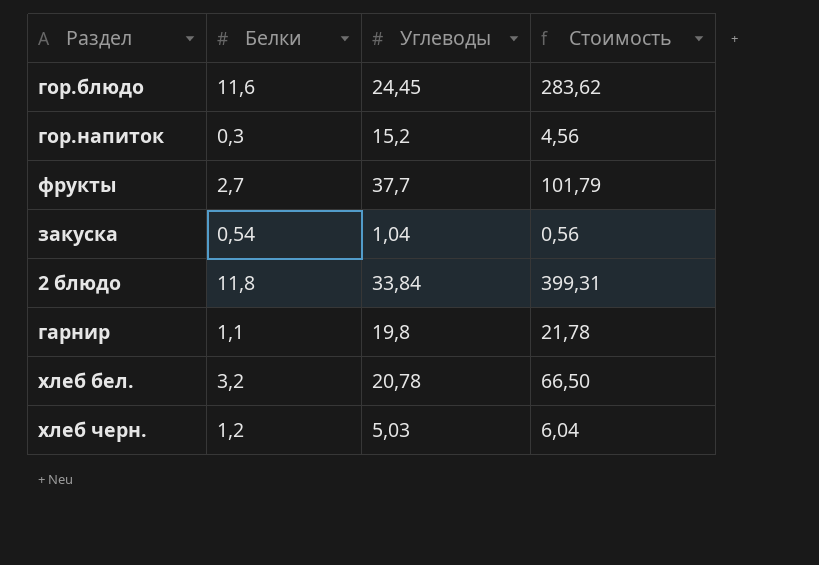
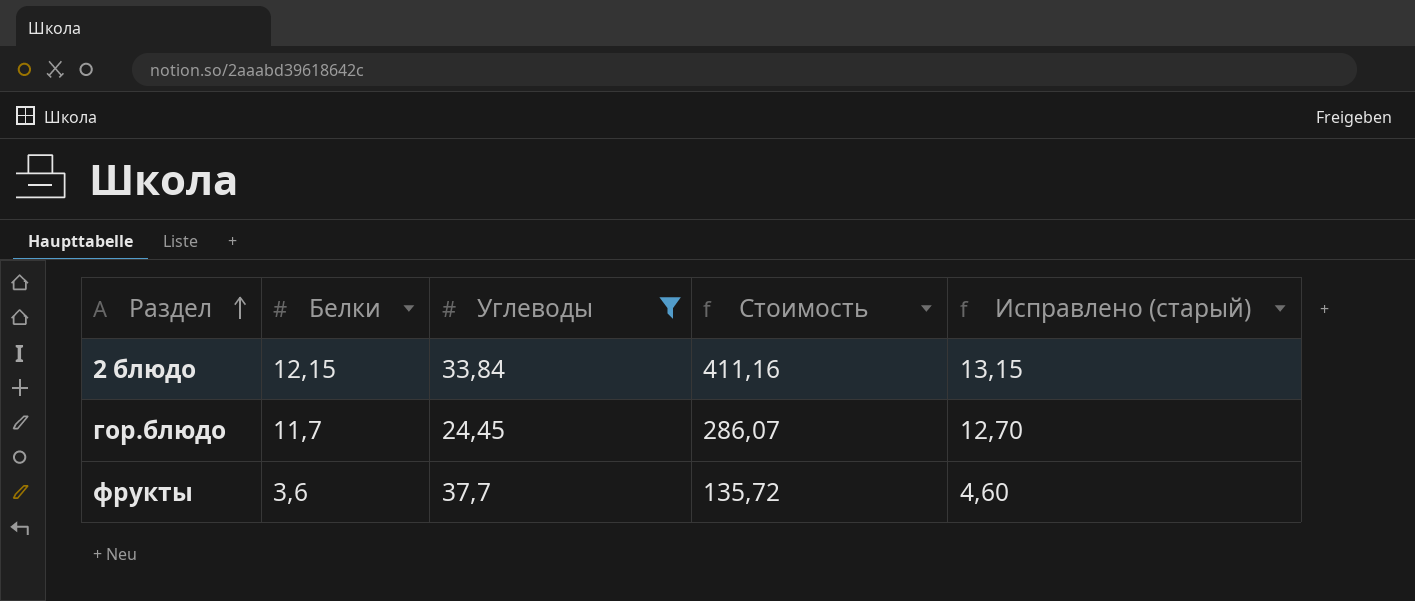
filter: none -> Углеводы >= 24,45
row order: none -> Раздел ascending
column Исправлено (старый) | formula: none -> [Белки] + 1
2 блюдо | Белки: 11,8 -> 12,15
2 блюдо | Стоимость: 399,31 -> 411,16
гор.блюдо | Белки: 11,6 -> 11,7
гор.блюдо | Стоимость: 283,62 -> 286,07
фрукты | Белки: 2,7 -> 3,6
фрукты | Стоимость: 101,79 -> 135,72

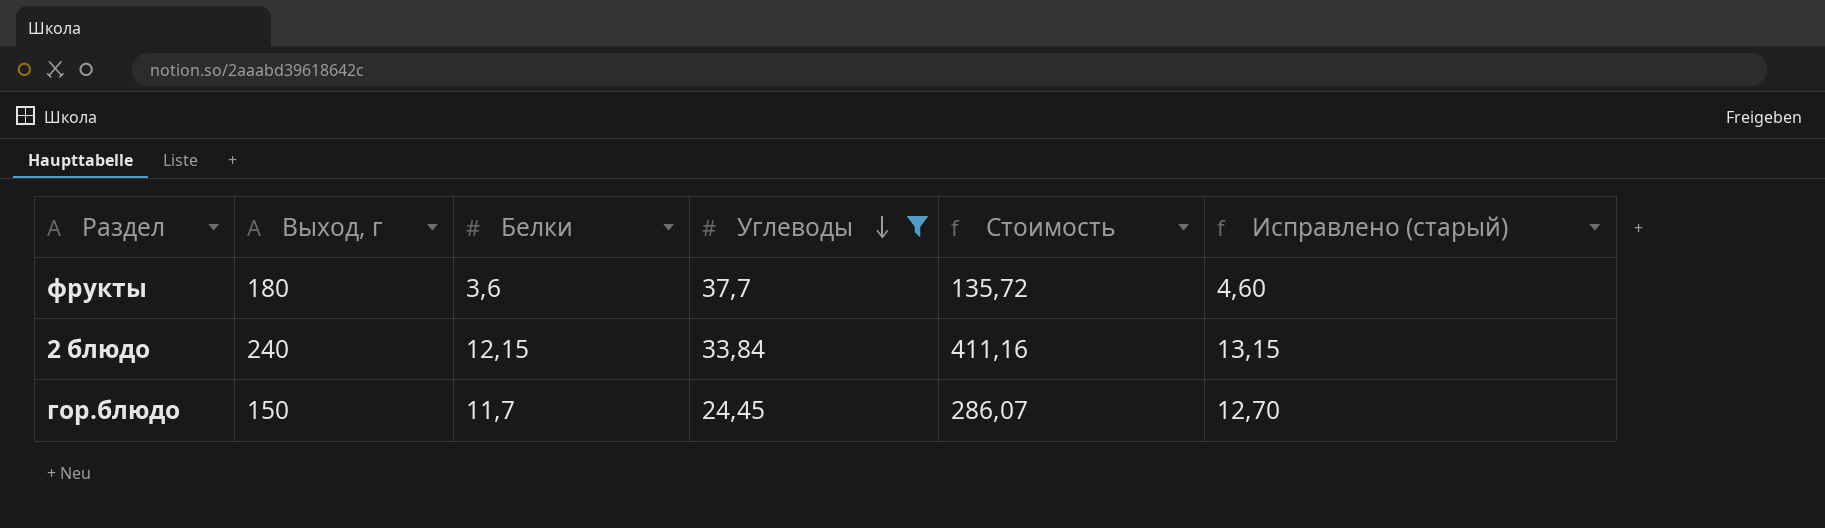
row order: Раздел ascending -> Углеводы descending
column Выход, г | position: none -> 2

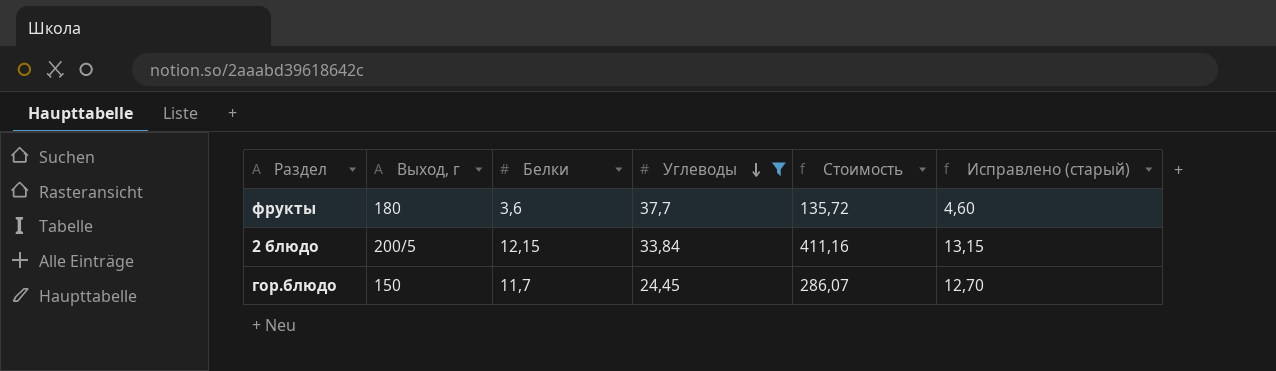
2 блюдо | Выход, г: 240 -> 200/5

